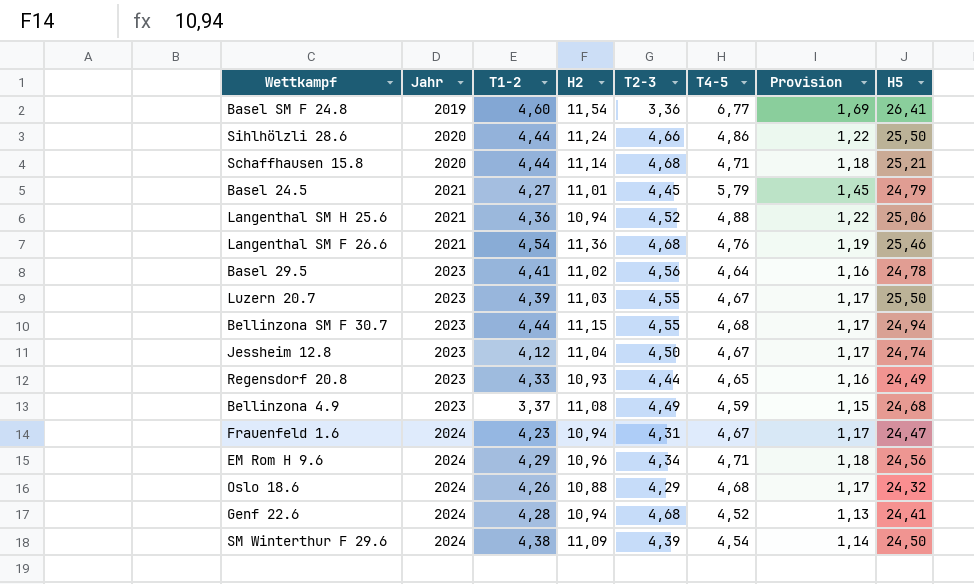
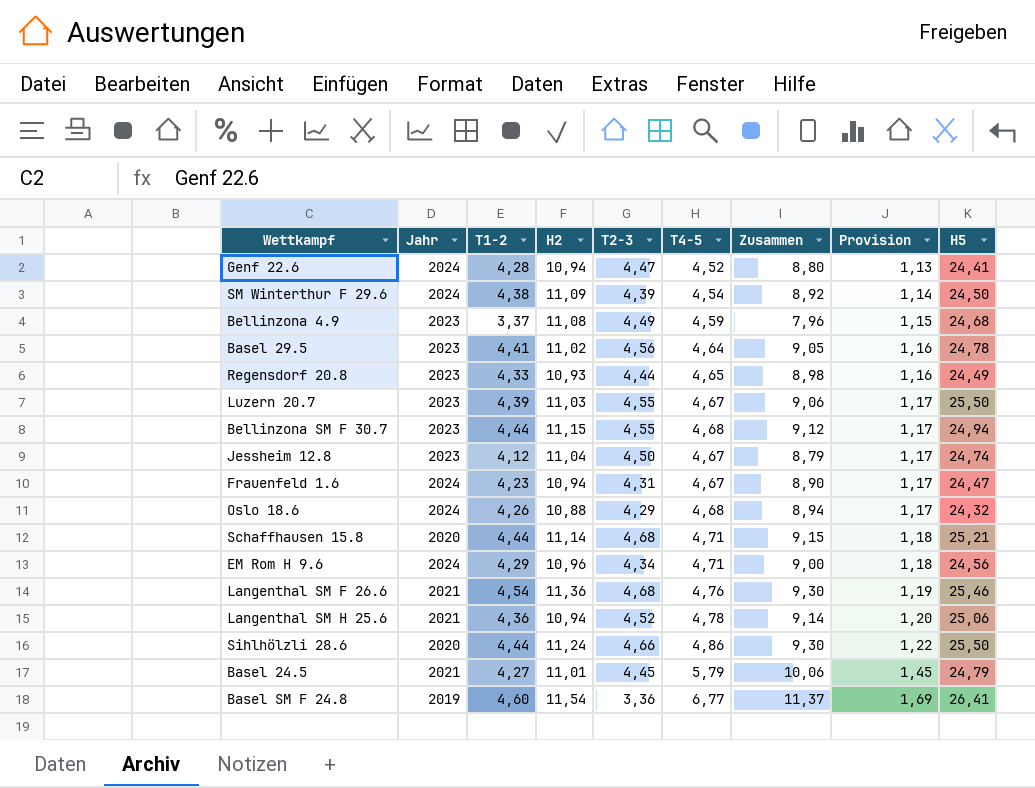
row order: Jahr ascending -> Provision ascending
column Zusammen | formula: none -> [T1-2] + [T4-5]
Genf 22.6 | T2-3: 4,68 -> 4,47
Langenthal SM H 25.6 | T4-5: 4,88 -> 4,78
Langenthal SM H 25.6 | Provision: 1,22 -> 1,20

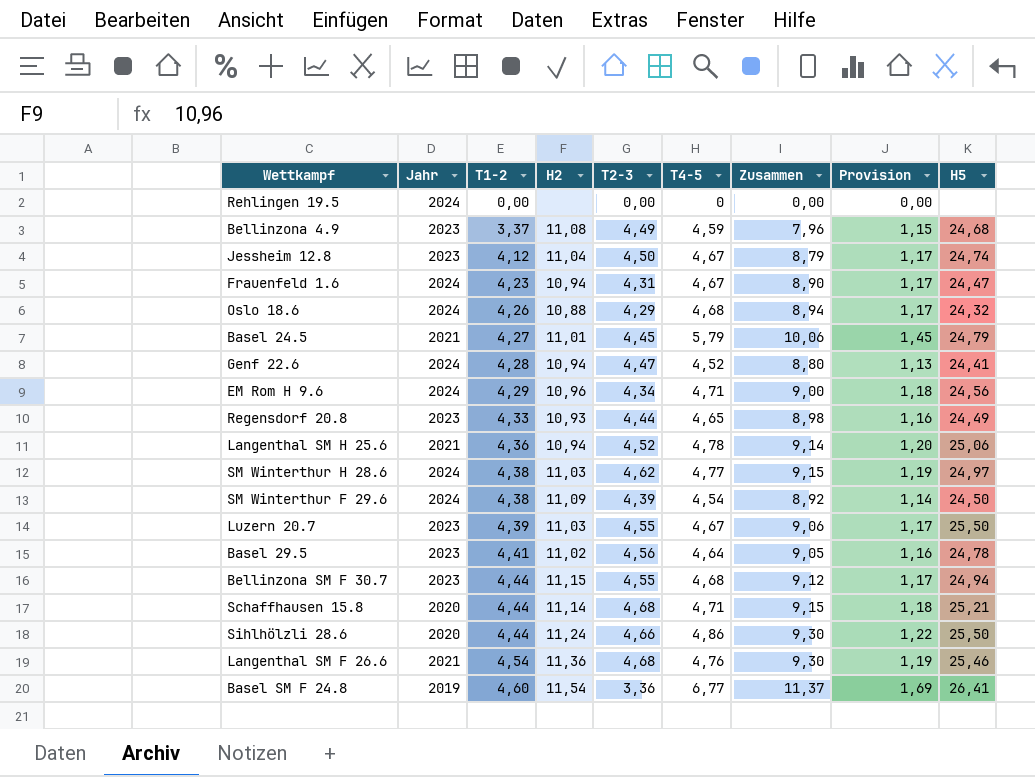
row order: Provision ascending -> T1-2 ascending
row Rehlingen 19.5: none -> 2024 | 0,00 | none | 0,00 | 0 | 0,00 | 0,00 | none
row SM Winterthur H 28.6: none -> 2024 | 4,38 | 11,03 | 4,62 | 4,77 | 9,15 | 1,19 | 24,97

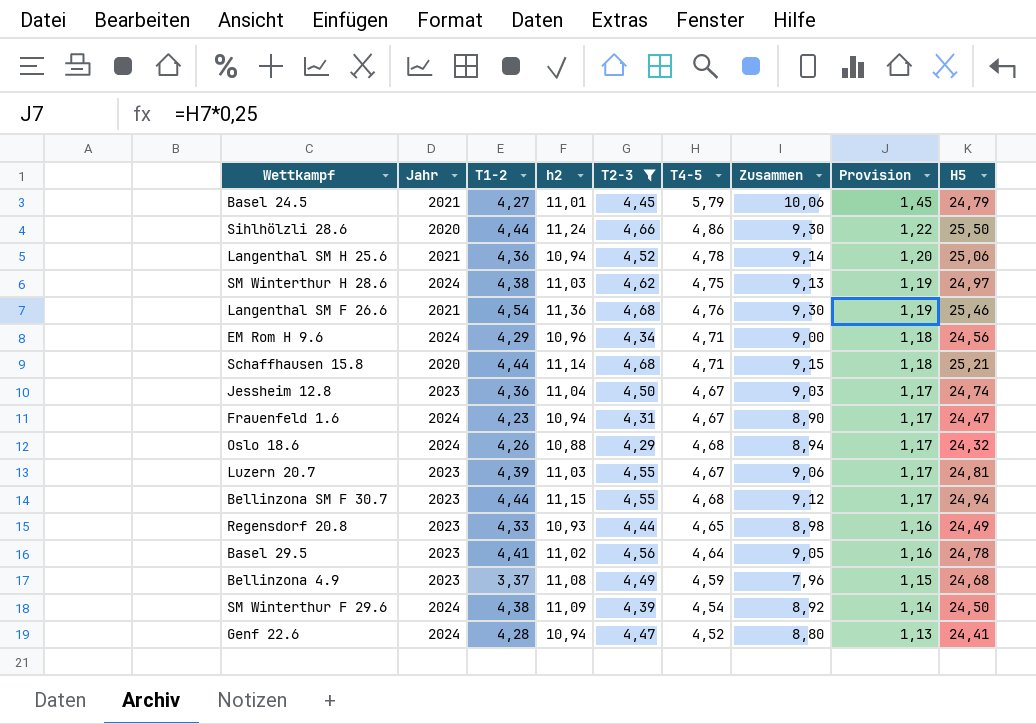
filter: none -> T2-3 >= 4,29
row order: T1-2 ascending -> Provision descending
column name: H2 -> h2
SM Winterthur H 28.6 | T4-5: 4,77 -> 4,75
SM Winterthur H 28.6 | Zusammen: 9,15 -> 9,13
Jessheim 12.8 | T1-2: 4,12 -> 4,36
Jessheim 12.8 | Zusammen: 8,79 -> 9,03
Luzern 20.7 | H5: 25,50 -> 24,81

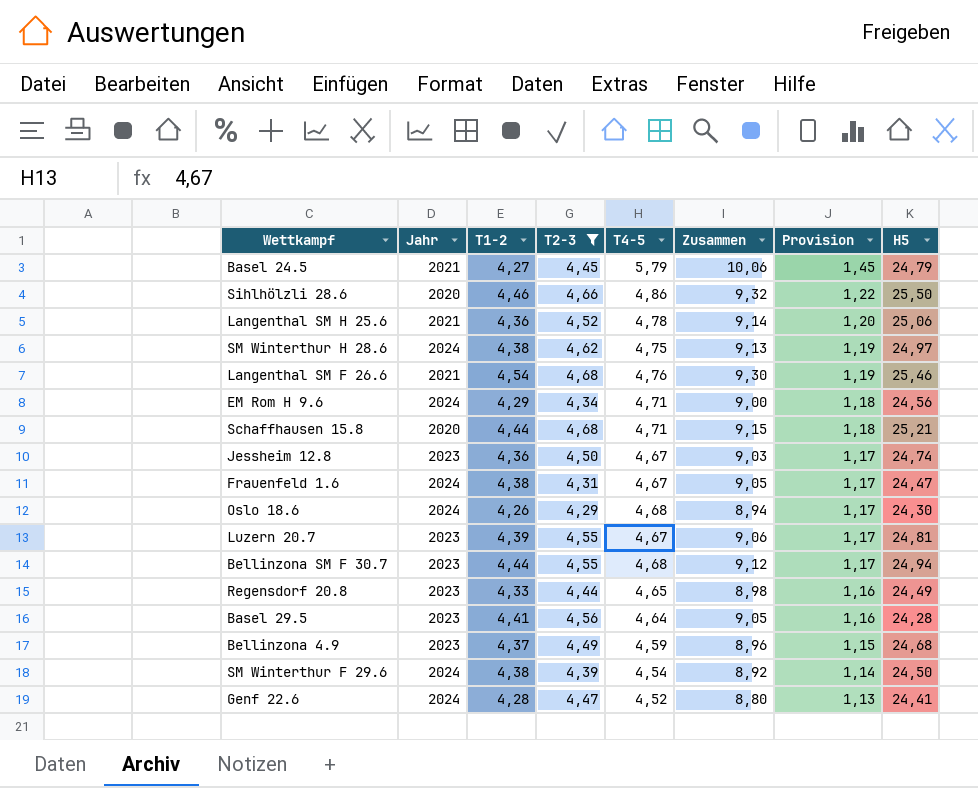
column h2 | position: 4 -> none
Sihlhölzli 28.6 | T1-2: 4,44 -> 4,46
Sihlhölzli 28.6 | Zusammen: 9,30 -> 9,32
Frauenfeld 1.6 | T1-2: 4,23 -> 4,38
Frauenfeld 1.6 | Zusammen: 8,90 -> 9,05
Oslo 18.6 | H5: 24,32 -> 24,30
Basel 29.5 | H5: 24,78 -> 24,28
Bellinzona 4.9 | T1-2: 3,37 -> 4,37
Bellinzona 4.9 | Zusammen: 7,96 -> 8,96

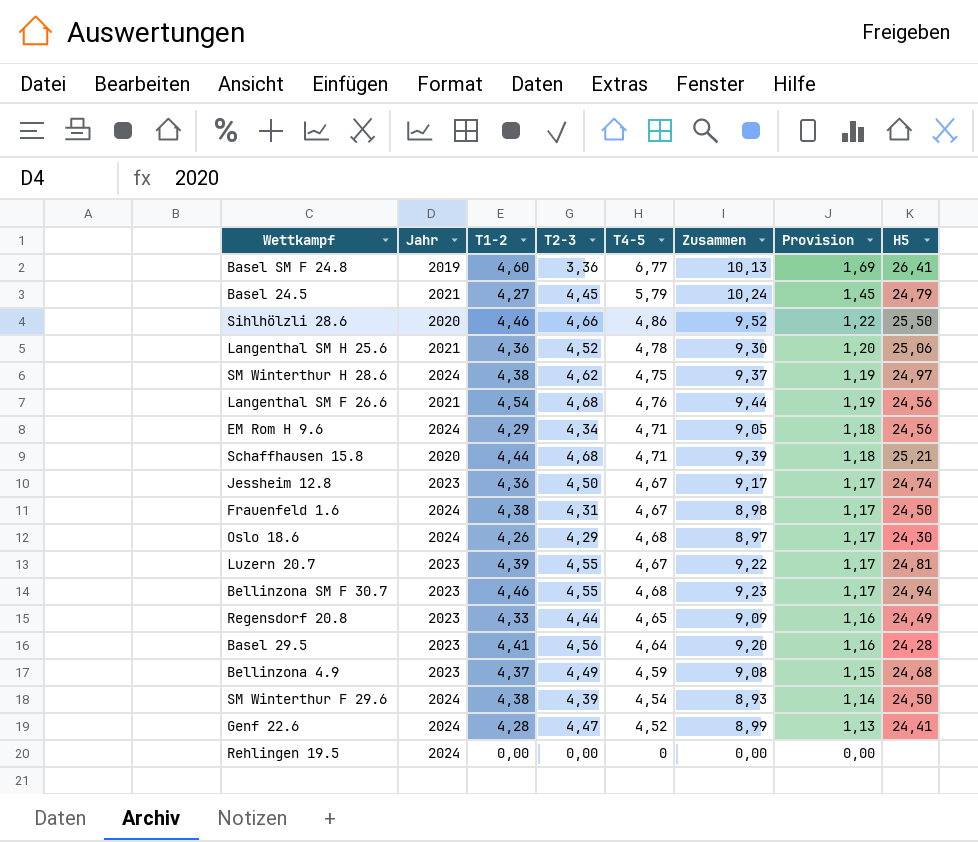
filter: T2-3 >= 4,29 -> none
column Zusammen | formula: [T1-2] + [T4-5] -> [T2-3] + [T4-5]
Langenthal SM F 26.6 | H5: 25,46 -> 24,56
Frauenfeld 1.6 | H5: 24,47 -> 24,50
Bellinzona SM F 30.7 | T1-2: 4,44 -> 4,46

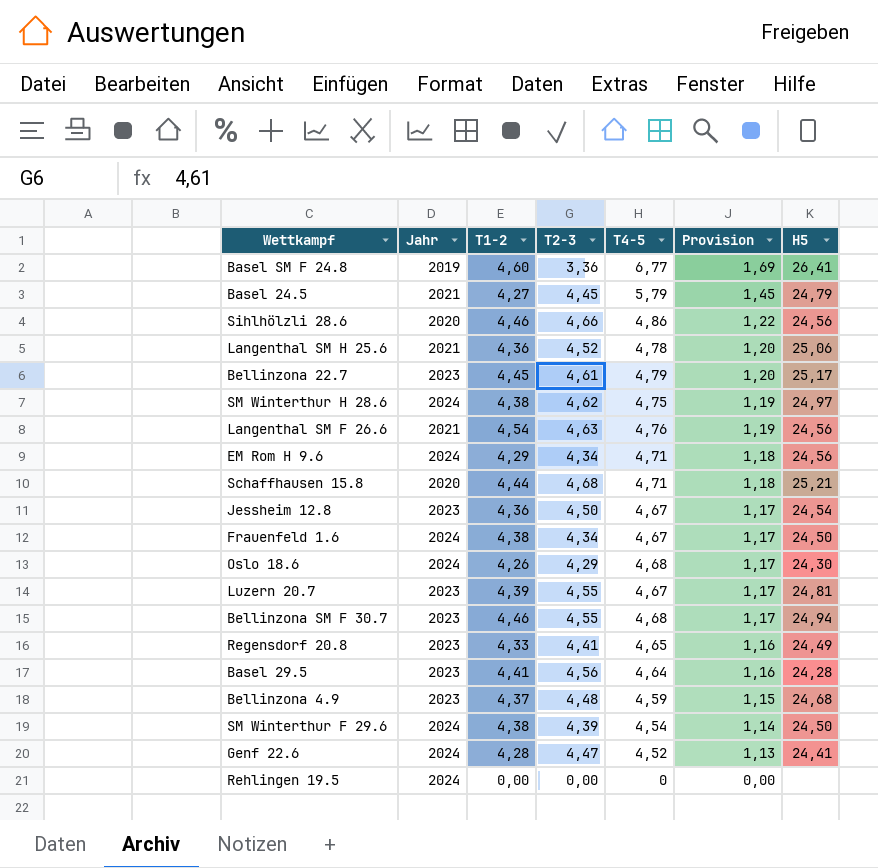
column Zusammen | formula: [T2-3] + [T4-5] -> none
Sihlhölzli 28.6 | H5: 25,50 -> 24,56
row Bellinzona 22.7: none -> 2023 | 4,45 | 4,61 | 4,79 | 1,20 | 25,17
Langenthal SM F 26.6 | T2-3: 4,68 -> 4,63
Jessheim 12.8 | H5: 24,74 -> 24,54
Frauenfeld 1.6 | T2-3: 4,31 -> 4,34
Regensdorf 20.8 | T2-3: 4,44 -> 4,41
Bellinzona 4.9 | T2-3: 4,49 -> 4,48

